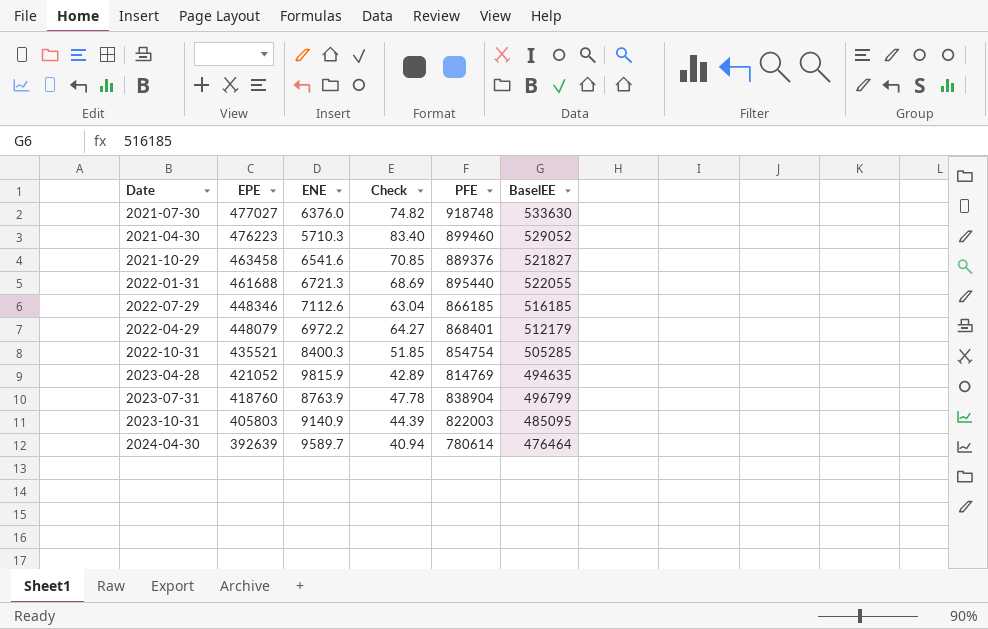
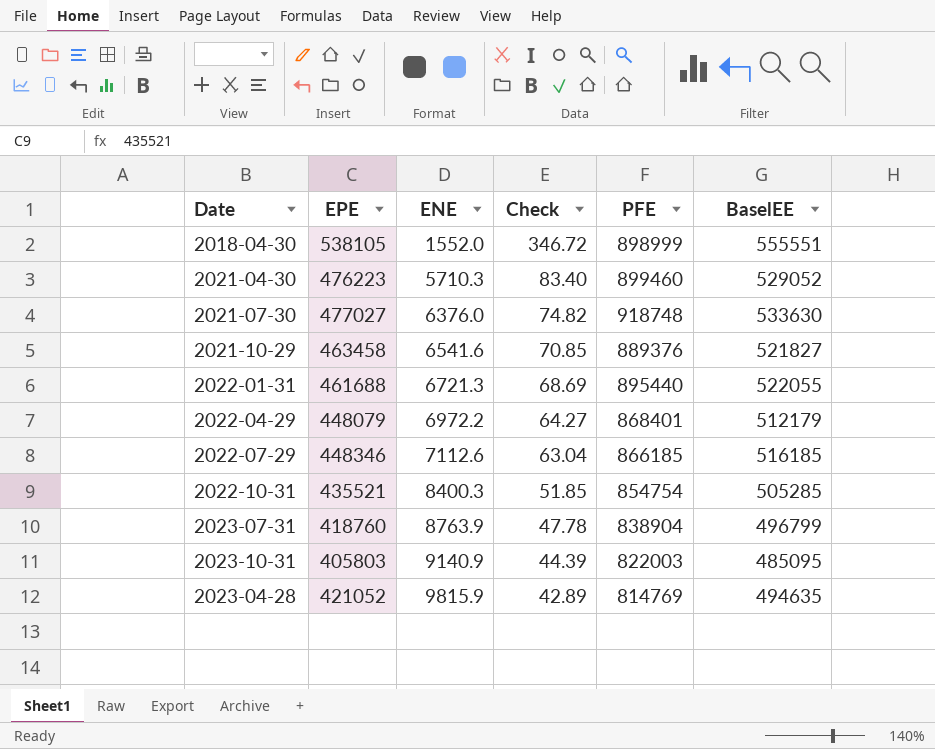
row order: EPE descending -> ENE ascending
row 2024-04-30: 392639 | 9589.7 | 40.94 | 780614 | 476464 -> none
row 2018-04-30: none -> 538105 | 1552.0 | 346.72 | 898999 | 555551

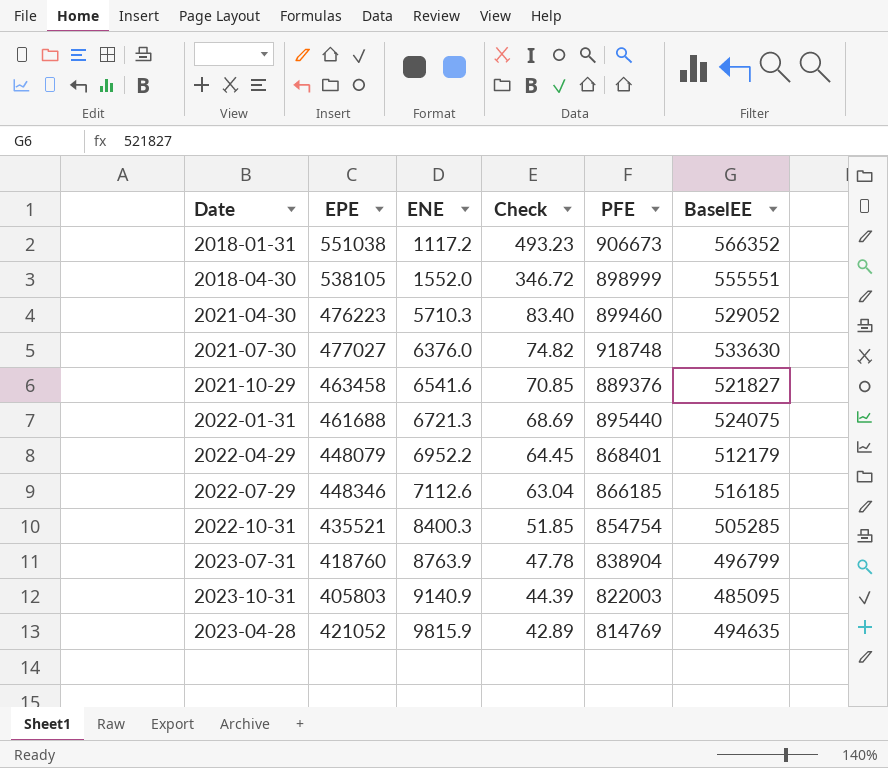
row 2018-01-31: none -> 551038 | 1117.2 | 493.23 | 906673 | 566352
2022-01-31 | BaselEE: 522055 -> 524075
2022-04-29 | ENE: 6972.2 -> 6952.2
2022-04-29 | Check: 64.27 -> 64.45

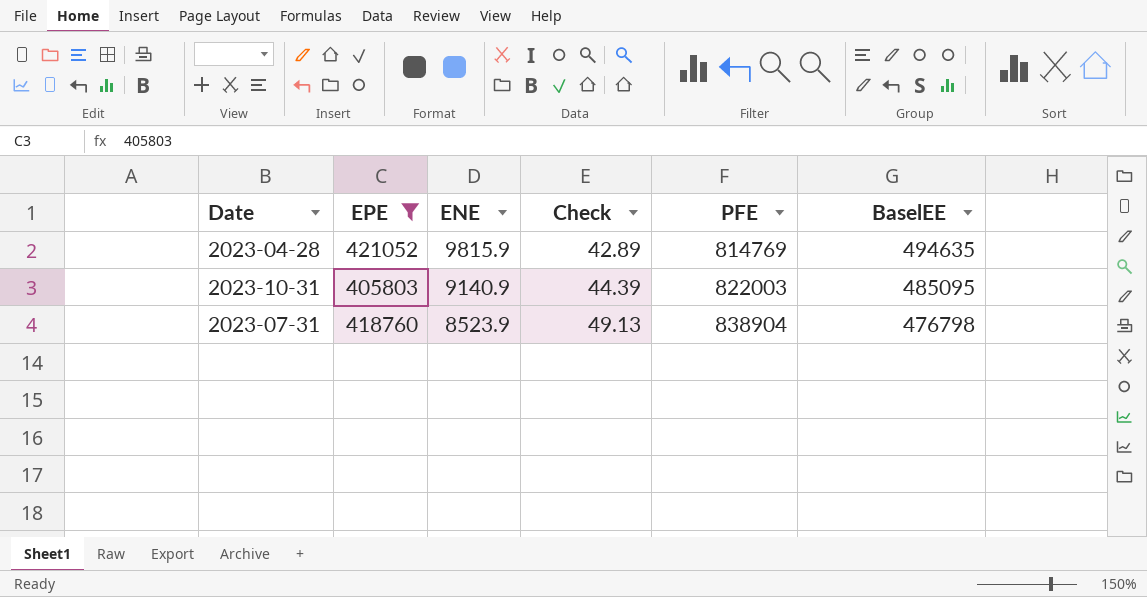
filter: none -> EPE <= 421052
row order: ENE ascending -> ENE descending
2023-07-31 | ENE: 8763.9 -> 8523.9
2023-07-31 | Check: 47.78 -> 49.13
2023-07-31 | BaselEE: 496799 -> 476798

